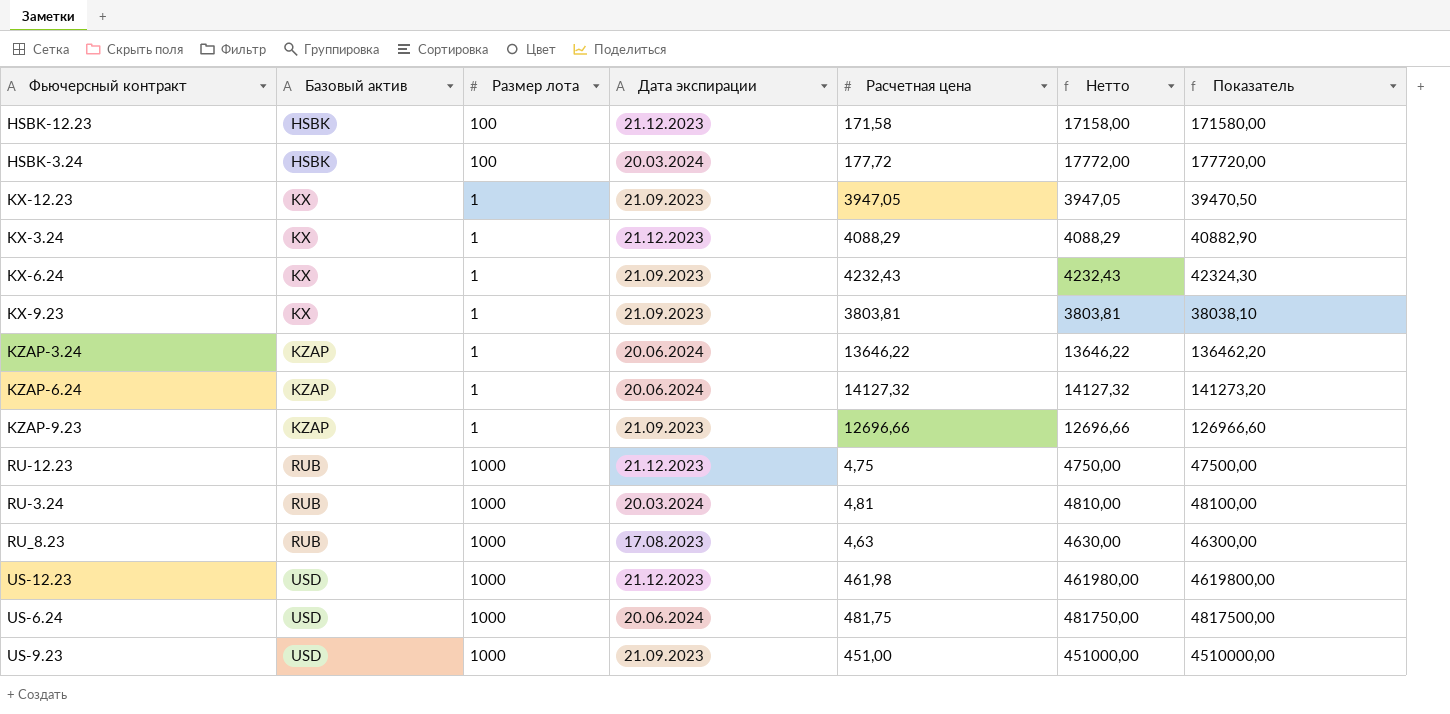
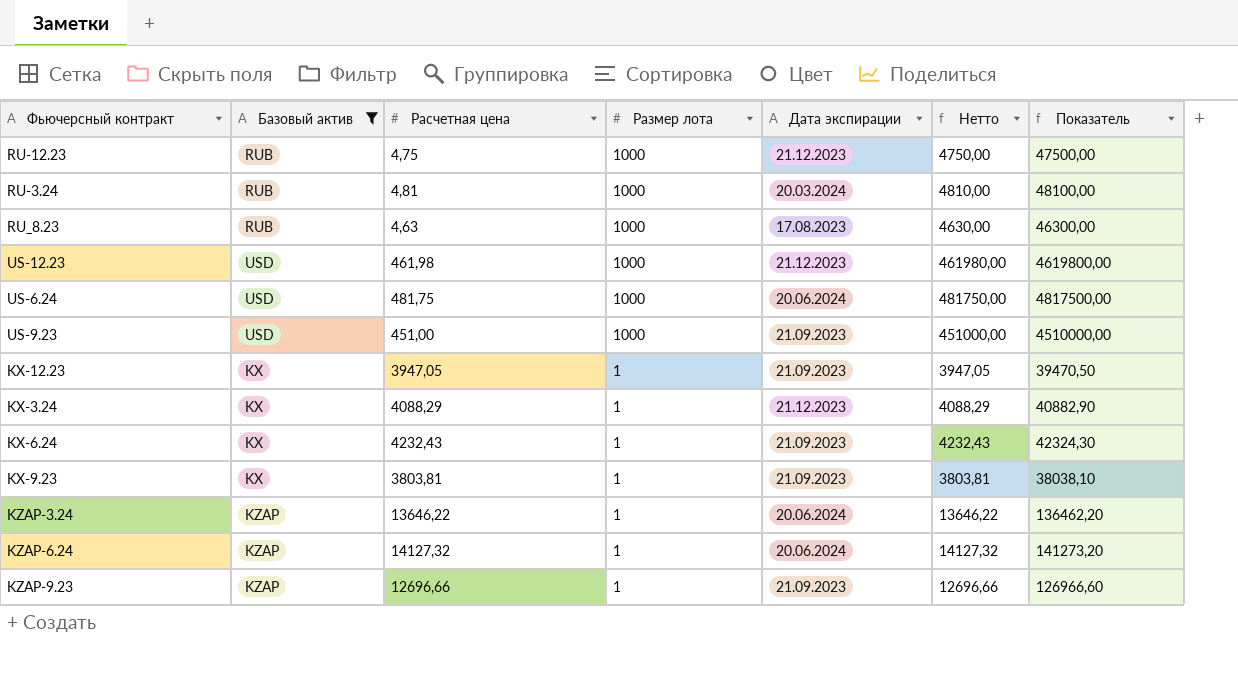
filter: none -> Базовый актив != HSBK
row order: Базовый актив ascending -> Размер лота descending
column Расчетная цена | position: 5 -> 3

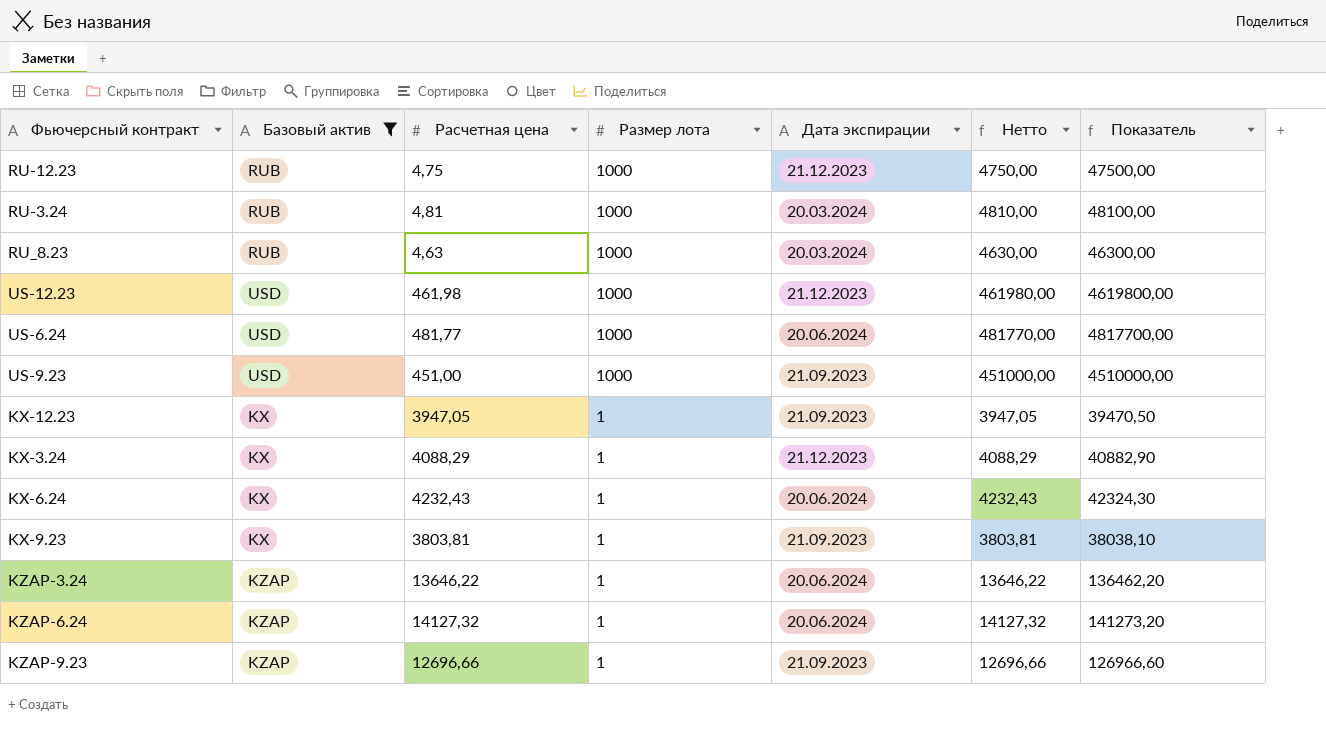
RU_8.23 | Дата экспирации: 17.08.2023 -> 20.03.2024
US-6.24 | Расчетная цена: 481,75 -> 481,77
US-6.24 | Нетто: 481750,00 -> 481770,00
US-6.24 | Показатель: 4817500,00 -> 4817700,00
KX-6.24 | Дата экспирации: 21.09.2023 -> 20.06.2024

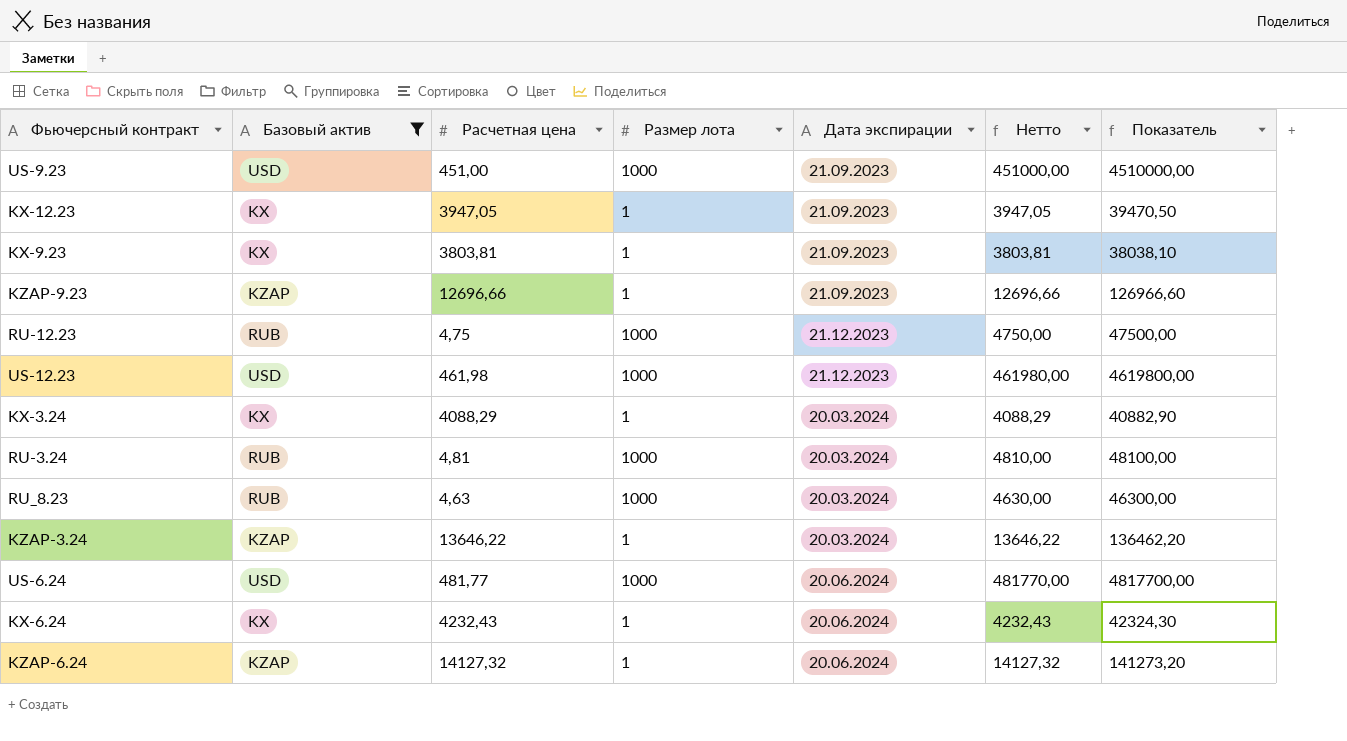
row order: Размер лота descending -> Дата экспирации ascending
KX-3.24 | Дата экспирации: 21.12.2023 -> 20.03.2024
KZAP-3.24 | Дата экспирации: 20.06.2024 -> 20.03.2024

